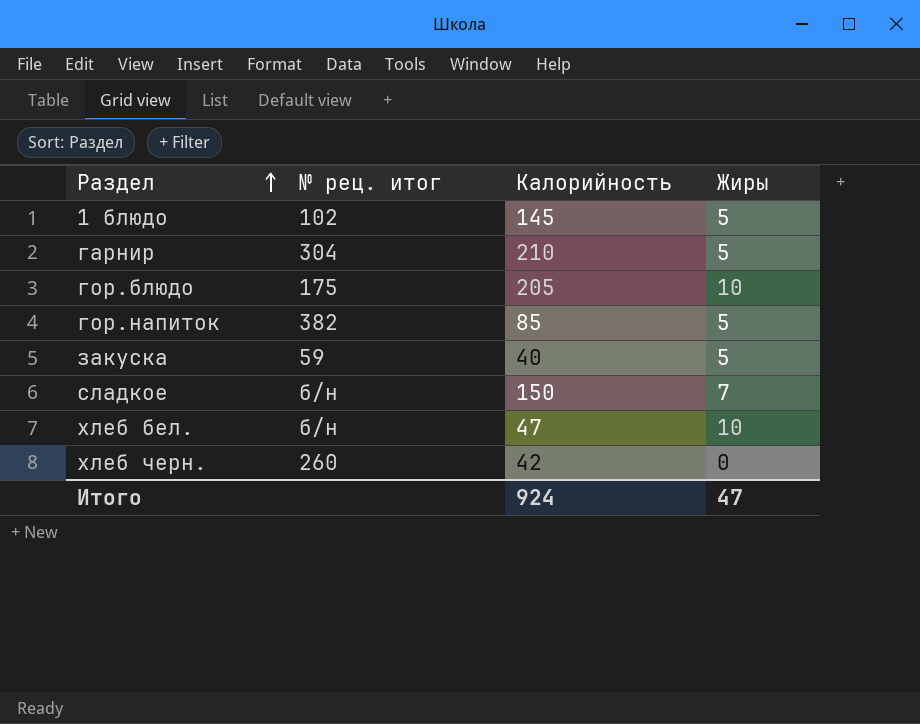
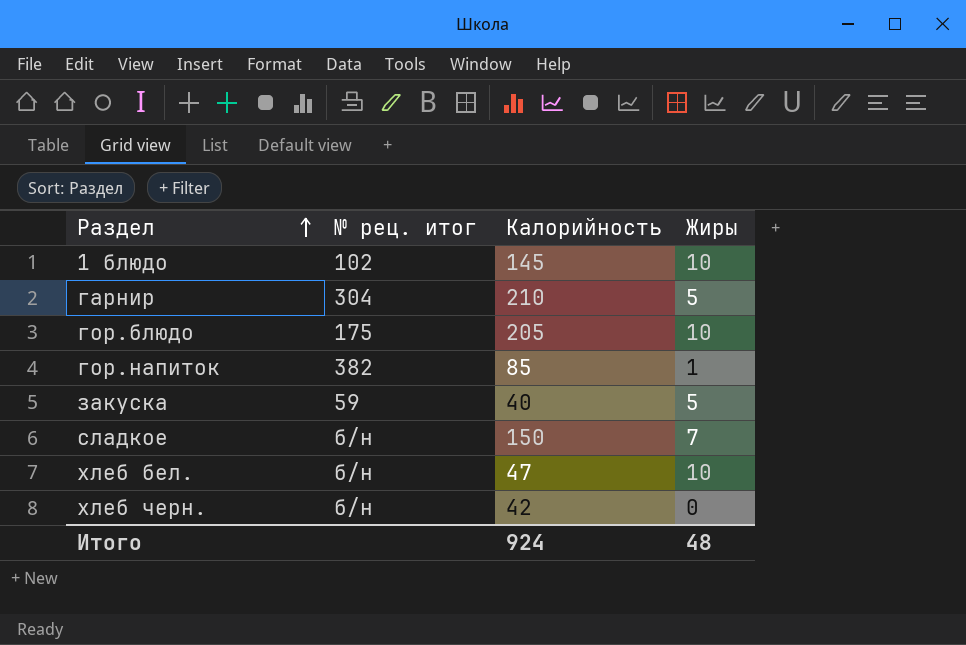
1 блюдо | Жиры: 5 -> 10
гор.напиток | Жиры: 5 -> 1
хлеб черн. | № рец. итог: 260 -> б/н
Итого | Жиры: 47 -> 48

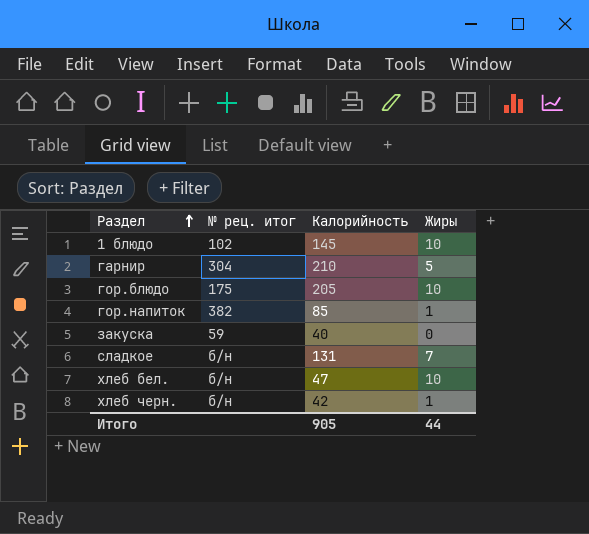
закуска | Жиры: 5 -> 0
сладкое | Калорийность: 150 -> 131
хлеб черн. | Жиры: 0 -> 1
Итого | Калорийность: 924 -> 905
Итого | Жиры: 48 -> 44

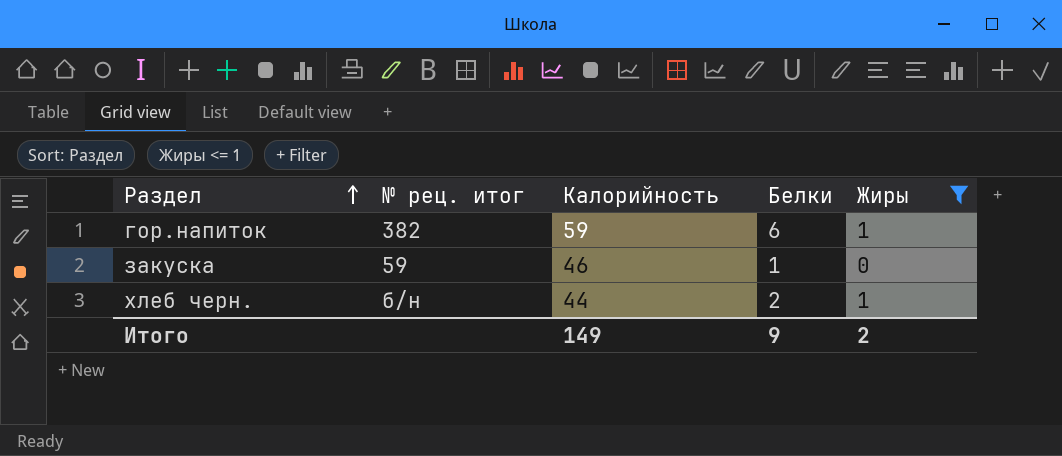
filter: none -> Жиры <= 1
column Белки | position: none -> 4
гор.напиток | Калорийность: 85 -> 59
закуска | Калорийность: 40 -> 46
хлеб черн. | Калорийность: 42 -> 44
Итого | Калорийность: 905 -> 149
Итого | Жиры: 44 -> 2

